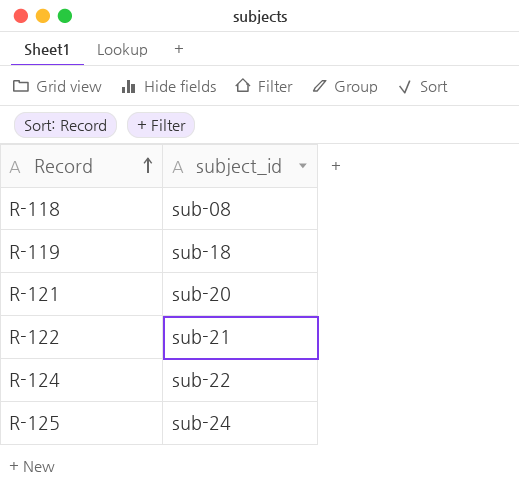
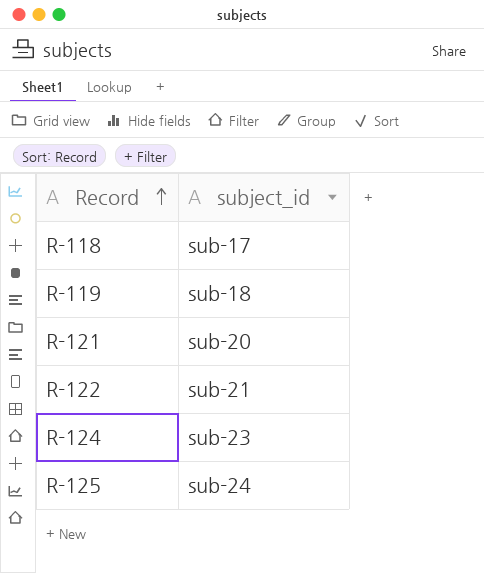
R-118 | subject_id: sub-08 -> sub-17
R-124 | subject_id: sub-22 -> sub-23

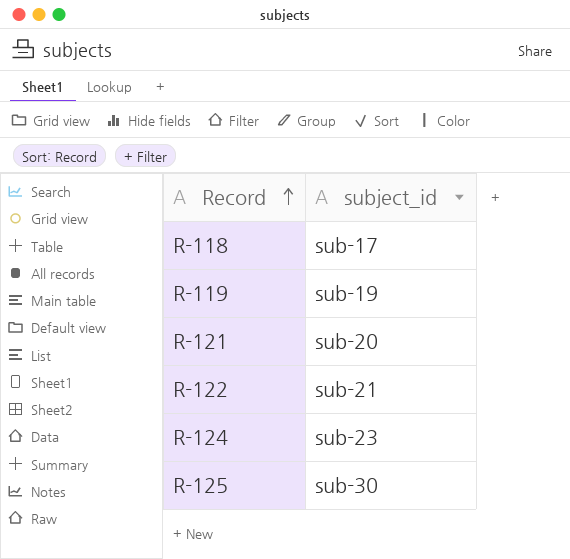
R-119 | subject_id: sub-18 -> sub-19
R-125 | subject_id: sub-24 -> sub-30

